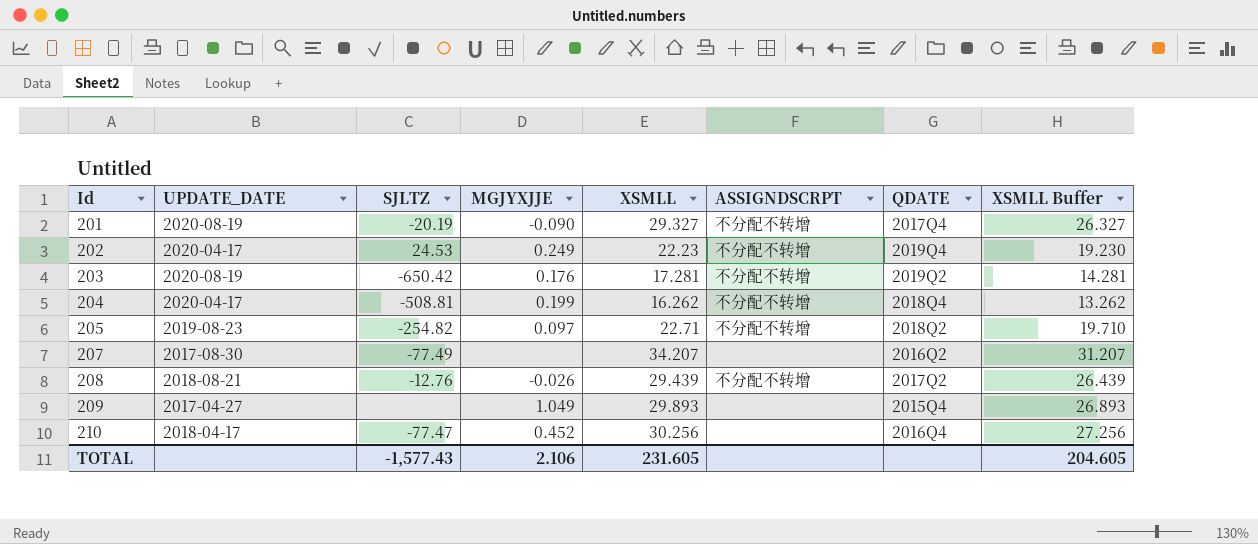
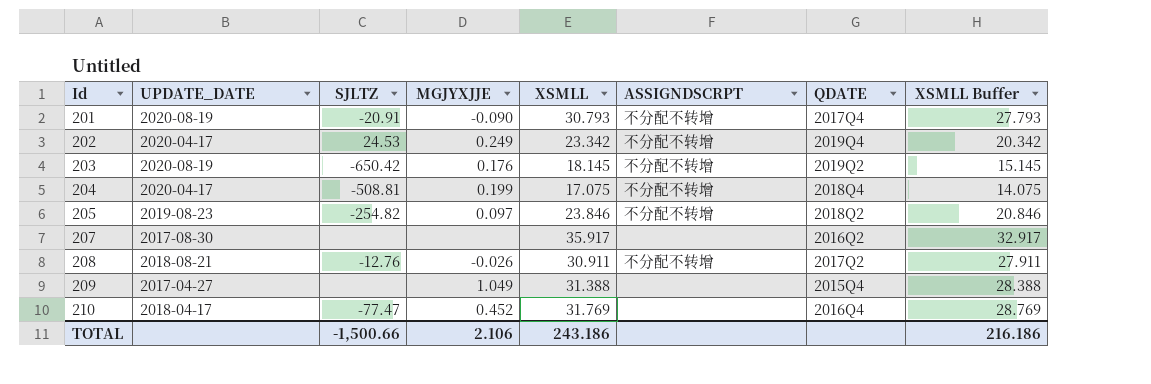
201 | SJLTZ: -20.19 -> -20.91
201 | XSMLL: 29.327 -> 30.793
201 | XSMLL Buffer: 26.327 -> 27.793
202 | XSMLL: 22.23 -> 23.342
202 | XSMLL Buffer: 19.230 -> 20.342
203 | XSMLL: 17.281 -> 18.145
203 | XSMLL Buffer: 14.281 -> 15.145
204 | XSMLL: 16.262 -> 17.075
204 | XSMLL Buffer: 13.262 -> 14.075
205 | XSMLL: 22.71 -> 23.846
205 | XSMLL Buffer: 19.710 -> 20.846
207 | SJLTZ: -77.49 -> none
207 | XSMLL: 34.207 -> 35.917
207 | XSMLL Buffer: 31.207 -> 32.917
208 | XSMLL: 29.439 -> 30.911
208 | XSMLL Buffer: 26.439 -> 27.911
209 | XSMLL: 29.893 -> 31.388
209 | XSMLL Buffer: 26.893 -> 28.388
210 | XSMLL: 30.256 -> 31.769
210 | XSMLL Buffer: 27.256 -> 28.769
TOTAL | SJLTZ: -1,577.43 -> -1,500.66
TOTAL | XSMLL: 231.605 -> 243.186
TOTAL | XSMLL Buffer: 204.605 -> 216.186

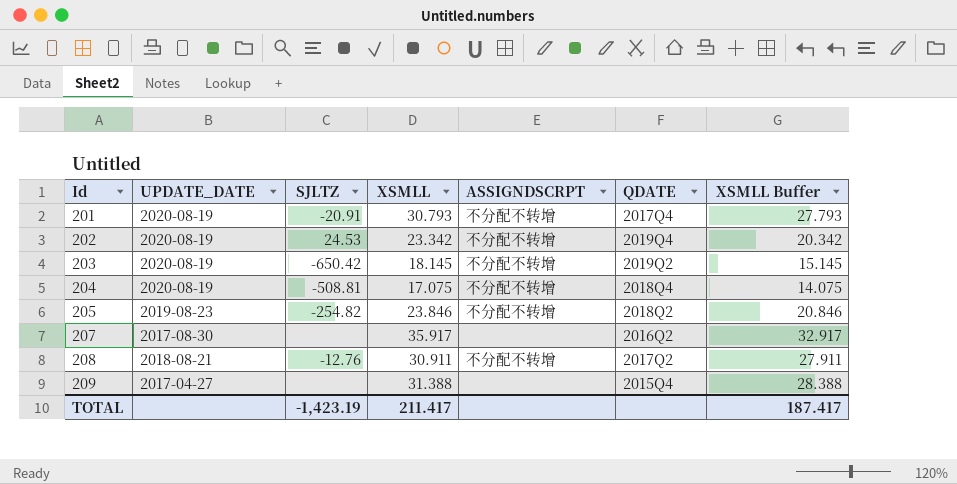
column MGJYXJJE | position: 4 -> none
row 210: 2018-04-17 | -77.47 | 0.452 | 31.769 | none | 2016Q4 | 28.769 -> none
202 | UPDATE_DATE: 2020-04-17 -> 2020-08-19
204 | UPDATE_DATE: 2020-04-17 -> 2020-08-19
TOTAL | SJLTZ: -1,500.66 -> -1,423.19
TOTAL | XSMLL: 243.186 -> 211.417
TOTAL | XSMLL Buffer: 216.186 -> 187.417

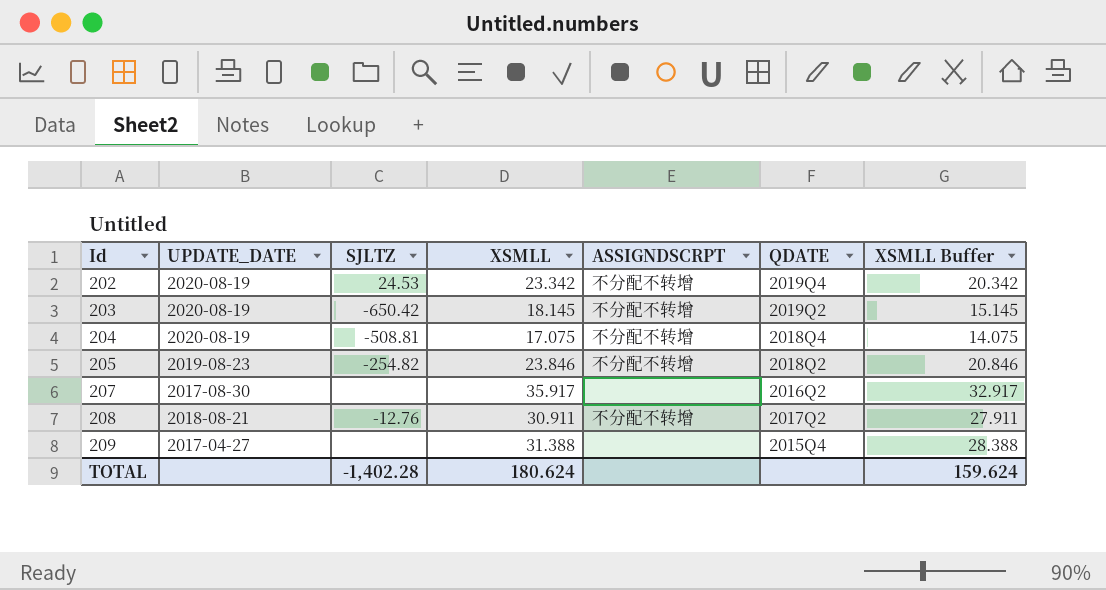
row 201: 2020-08-19 | -20.91 | 30.793 | 不分配不转增 | 2017Q4 | 27.793 -> none
TOTAL | SJLTZ: -1,423.19 -> -1,402.28
TOTAL | XSMLL: 211.417 -> 180.624
TOTAL | XSMLL Buffer: 187.417 -> 159.624

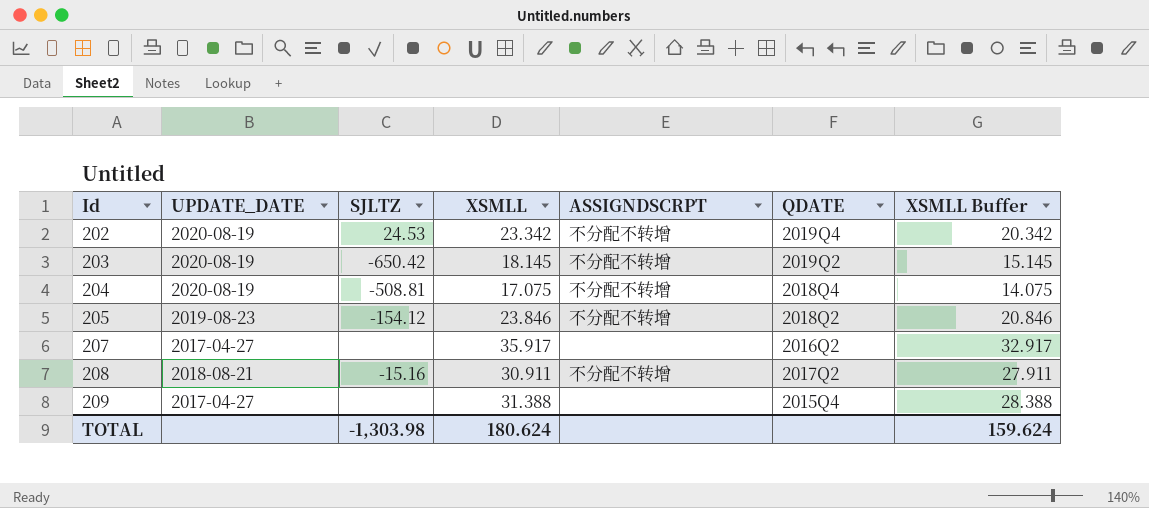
205 | SJLTZ: -254.82 -> -154.12
207 | UPDATE_DATE: 2017-08-30 -> 2017-04-27
208 | SJLTZ: -12.76 -> -15.16
TOTAL | SJLTZ: -1,402.28 -> -1,303.98

